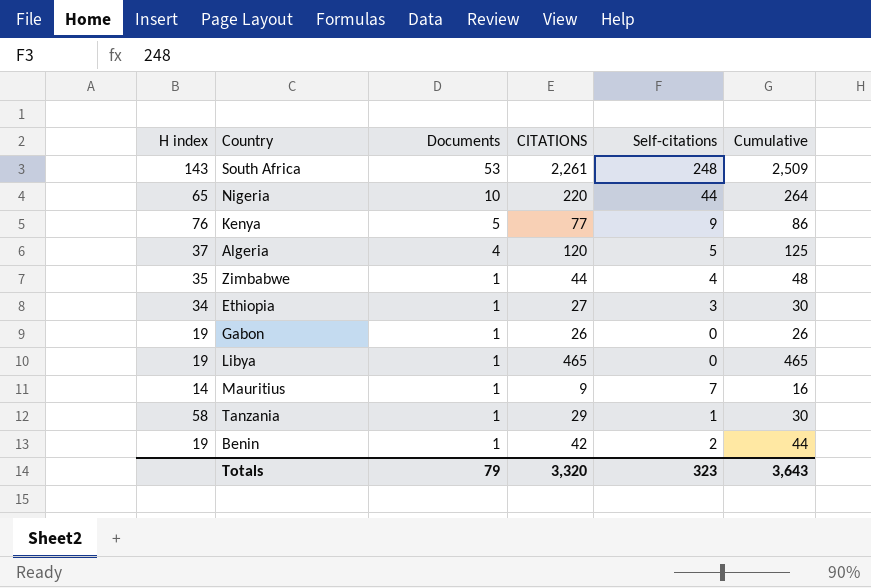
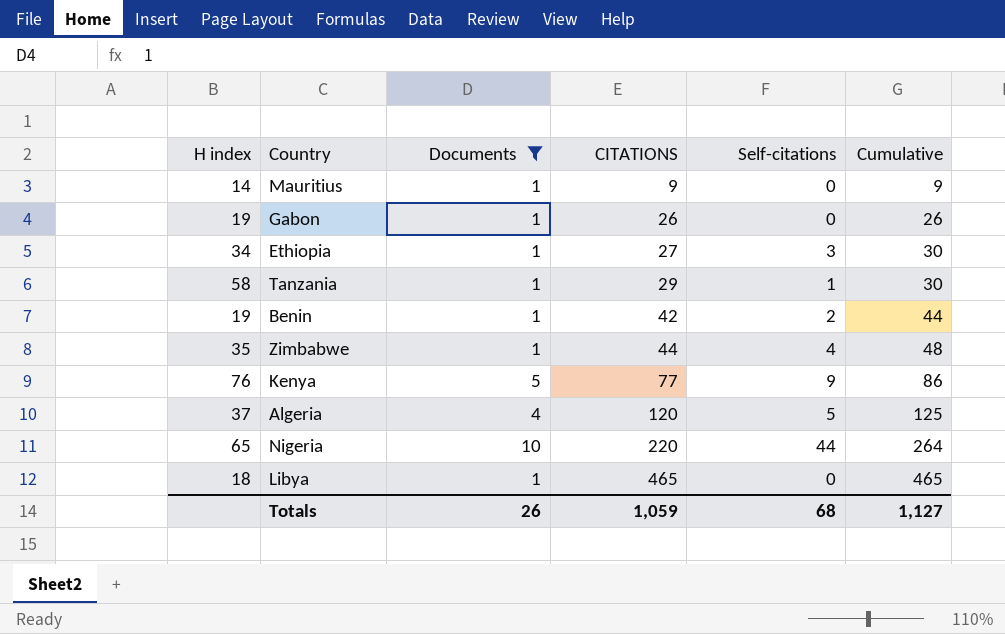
filter: none -> Documents != 53
row order: Documents descending -> CITATIONS ascending
Mauritius | Self-citations: 7 -> 0
Mauritius | Cumulative: 16 -> 9
Libya | H index: 19 -> 18
Totals | Documents: 79 -> 26
Totals | CITATIONS: 3,320 -> 1,059
Totals | Self-citations: 323 -> 68
Totals | Cumulative: 3,643 -> 1,127

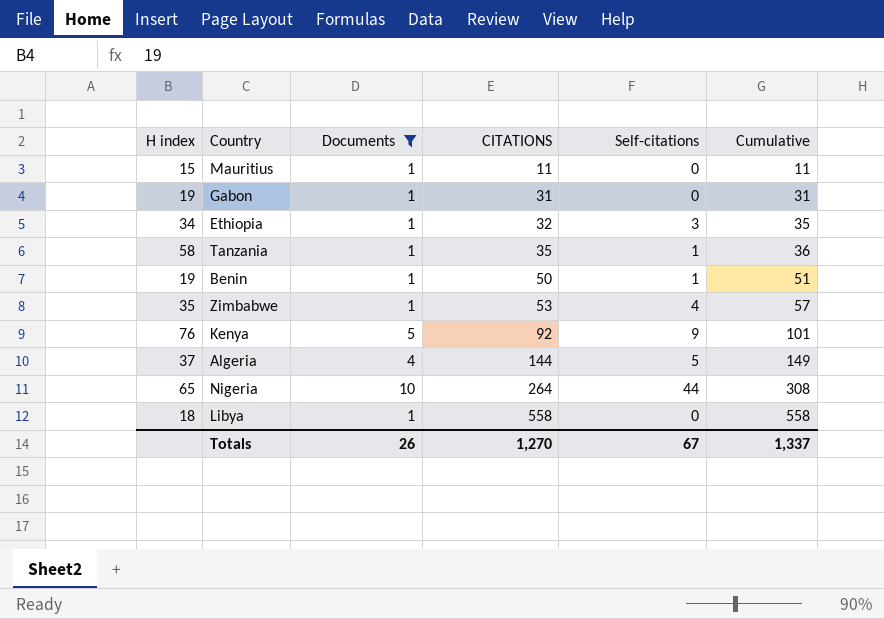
Mauritius | H index: 14 -> 15
Mauritius | CITATIONS: 9 -> 11
Mauritius | Cumulative: 9 -> 11
Gabon | CITATIONS: 26 -> 31
Gabon | Cumulative: 26 -> 31
Ethiopia | CITATIONS: 27 -> 32
Ethiopia | Cumulative: 30 -> 35
Tanzania | CITATIONS: 29 -> 35
Tanzania | Cumulative: 30 -> 36
Benin | CITATIONS: 42 -> 50
Benin | Self-citations: 2 -> 1
Benin | Cumulative: 44 -> 51
Zimbabwe | CITATIONS: 44 -> 53
Zimbabwe | Cumulative: 48 -> 57
Kenya | CITATIONS: 77 -> 92
Kenya | Cumulative: 86 -> 101
Algeria | CITATIONS: 120 -> 144
Algeria | Cumulative: 125 -> 149
Nigeria | CITATIONS: 220 -> 264
Nigeria | Cumulative: 264 -> 308
Libya | CITATIONS: 465 -> 558
Libya | Cumulative: 465 -> 558
Totals | CITATIONS: 1,059 -> 1,270
Totals | Self-citations: 68 -> 67
Totals | Cumulative: 1,127 -> 1,337

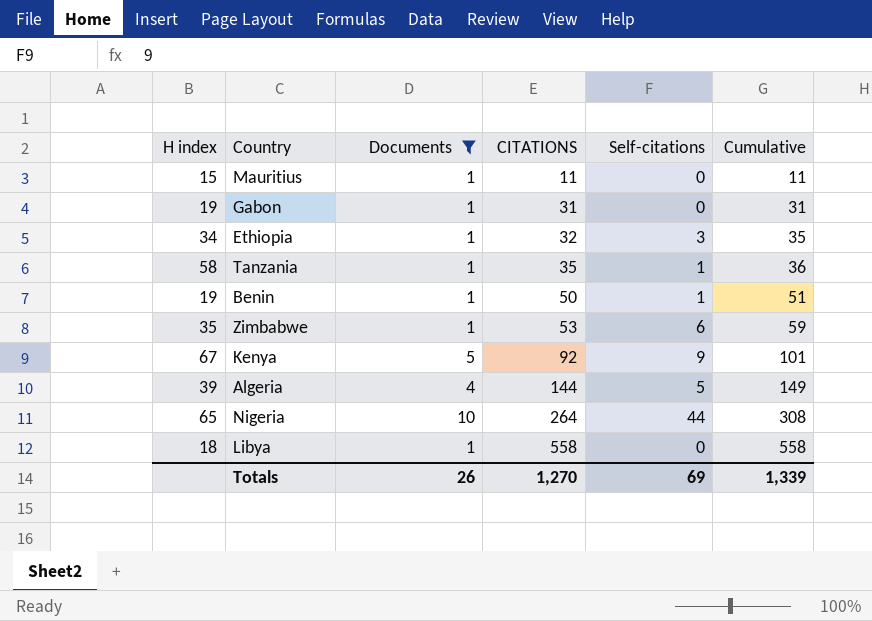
Zimbabwe | Self-citations: 4 -> 6
Zimbabwe | Cumulative: 57 -> 59
Kenya | H index: 76 -> 67
Algeria | H index: 37 -> 39
Totals | Self-citations: 67 -> 69
Totals | Cumulative: 1,337 -> 1,339

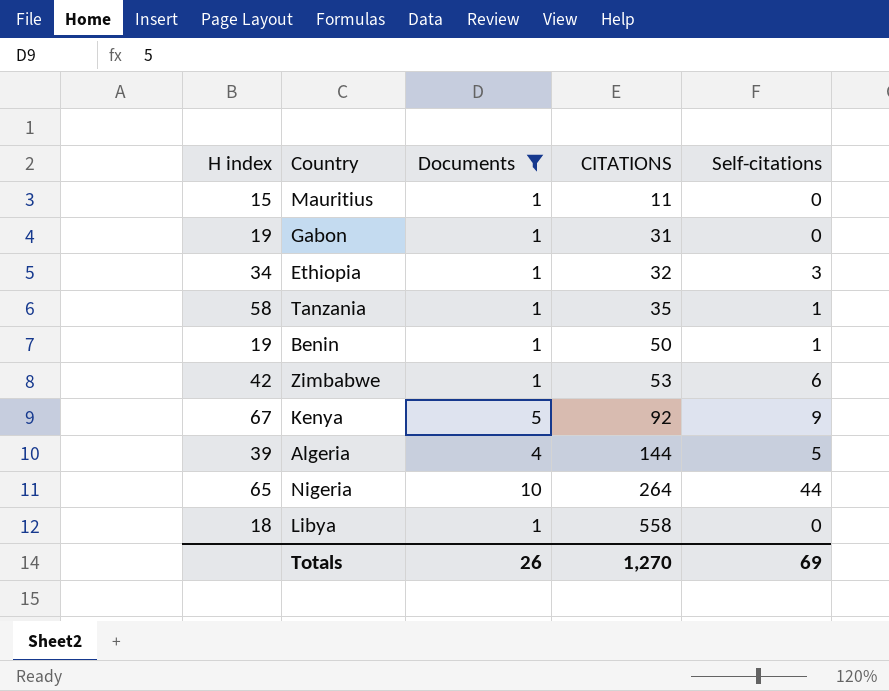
column Cumulative | formula: [CITATIONS] + [Self-citations] -> none
Zimbabwe | H index: 35 -> 42

